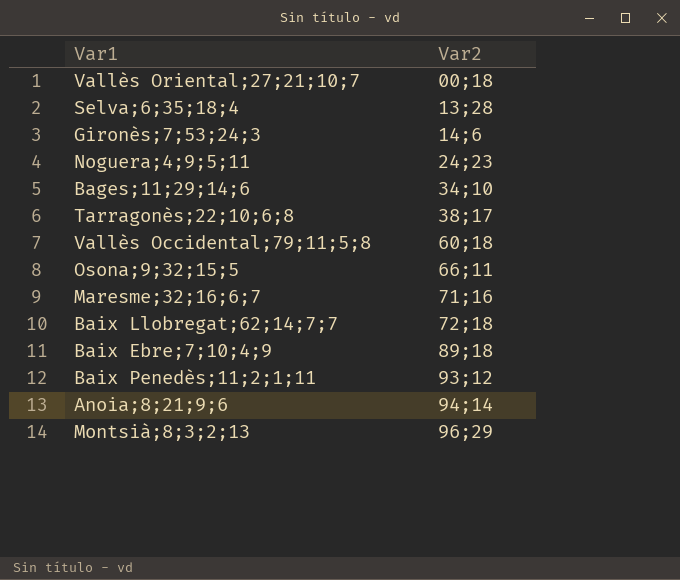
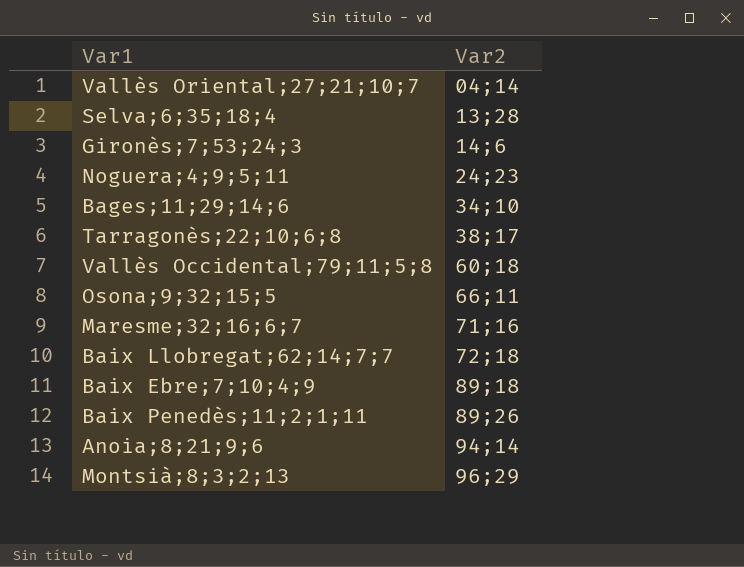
Vallès Oriental;27;21;10;7 | Var2: 00;18 -> 04;14
Baix Penedès;11;2;1;11 | Var2: 93;12 -> 89;26

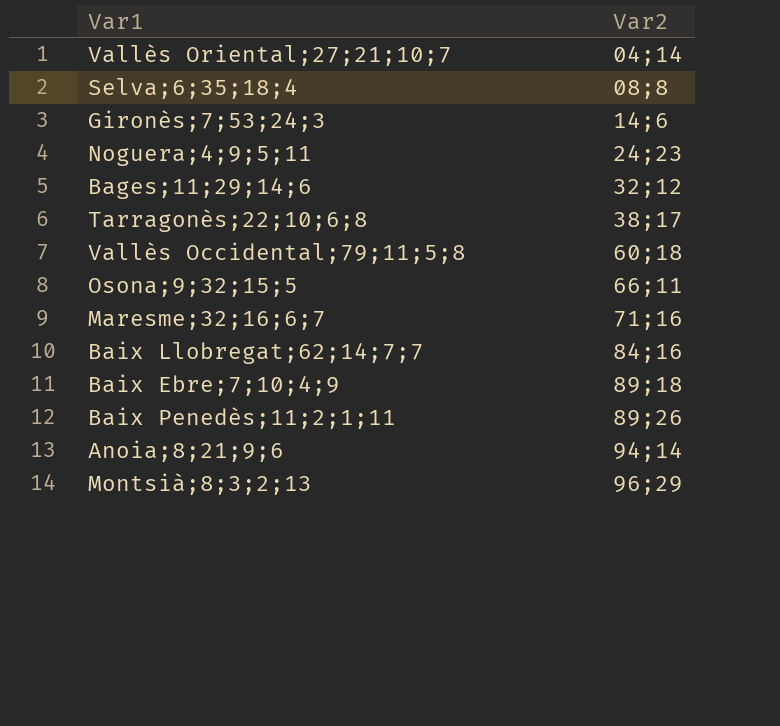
Selva;6;35;18;4 | Var2: 13;28 -> 08;8
Bages;11;29;14;6 | Var2: 34;10 -> 32;12
Baix Llobregat;62;14;7;7 | Var2: 72;18 -> 84;16

